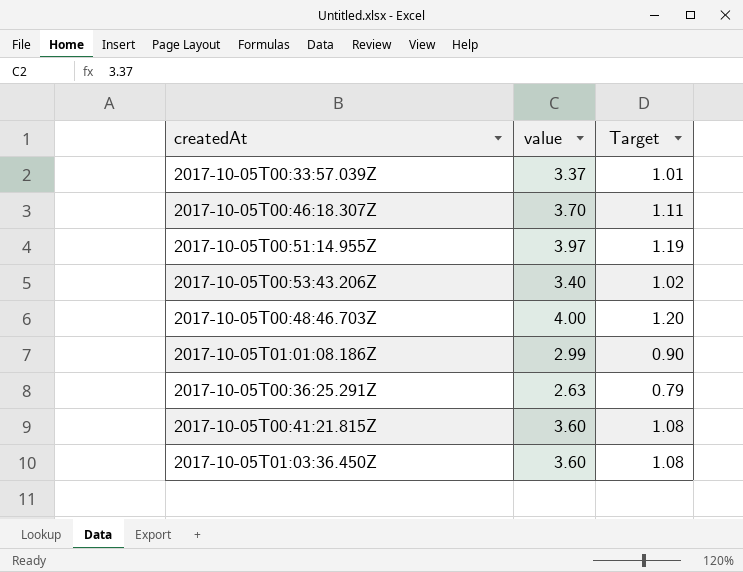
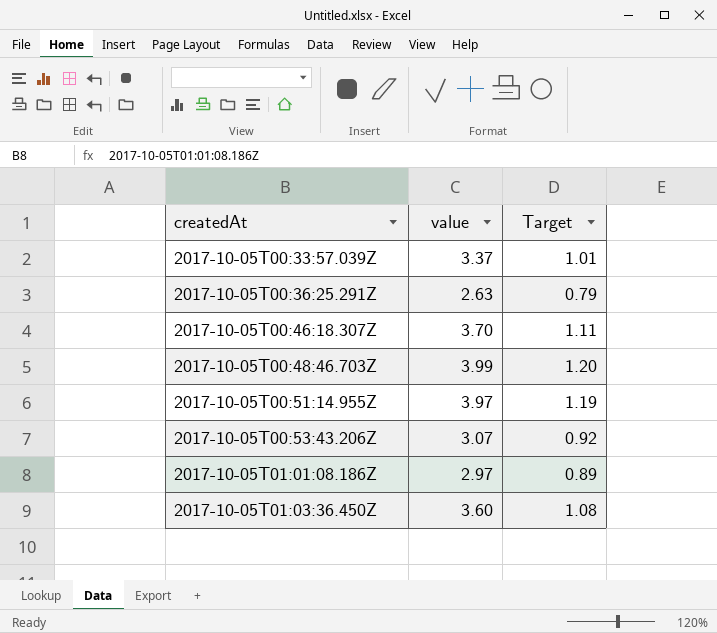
row order: none -> createdAt ascending
row 2017-10-05T00:41:21.815Z: 3.60 | 1.08 -> none
2017-10-05T00:48:46.703Z | value: 4.00 -> 3.99
2017-10-05T00:53:43.206Z | value: 3.40 -> 3.07
2017-10-05T00:53:43.206Z | Target: 1.02 -> 0.92
2017-10-05T01:01:08.186Z | value: 2.99 -> 2.97
2017-10-05T01:01:08.186Z | Target: 0.90 -> 0.89

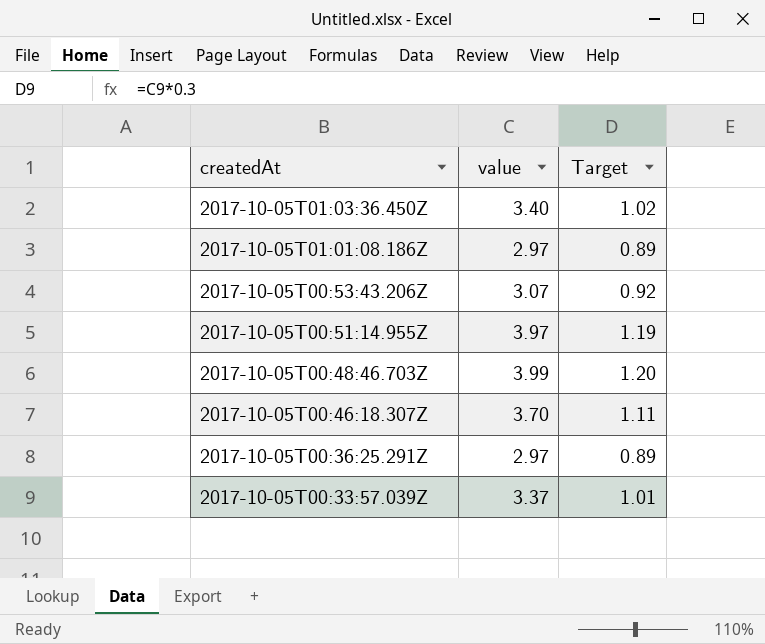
row order: createdAt ascending -> createdAt descending
2017-10-05T01:03:36.450Z | value: 3.60 -> 3.40
2017-10-05T01:03:36.450Z | Target: 1.08 -> 1.02
2017-10-05T00:36:25.291Z | value: 2.63 -> 2.97
2017-10-05T00:36:25.291Z | Target: 0.79 -> 0.89

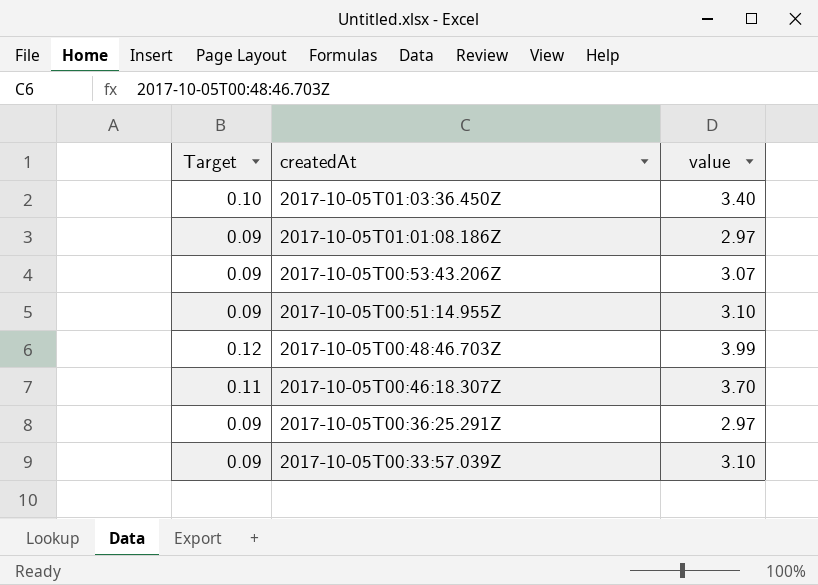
column Target | formula: [value] * 0.3 -> [value] * 0.03
column Target | position: 3 -> 1
2017-10-05T00:51:14.955Z | value: 3.97 -> 3.10
2017-10-05T00:33:57.039Z | value: 3.37 -> 3.10

